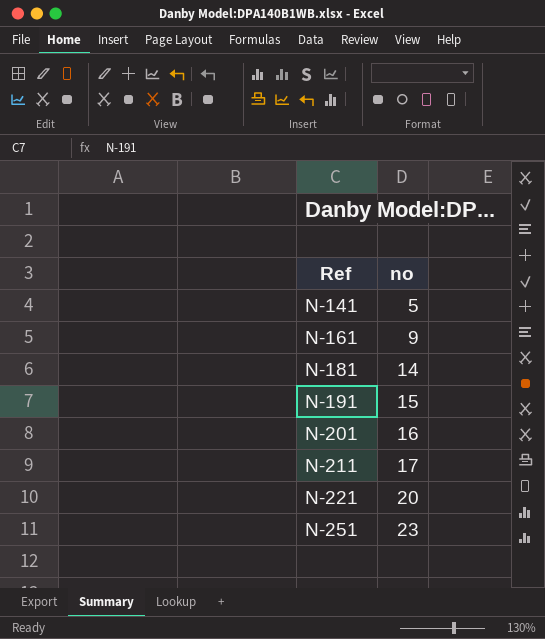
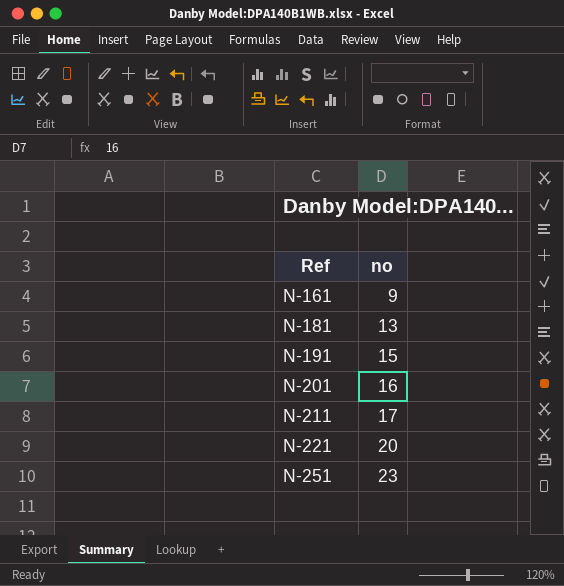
row N-141: 5 -> none
N-181 | no: 14 -> 13

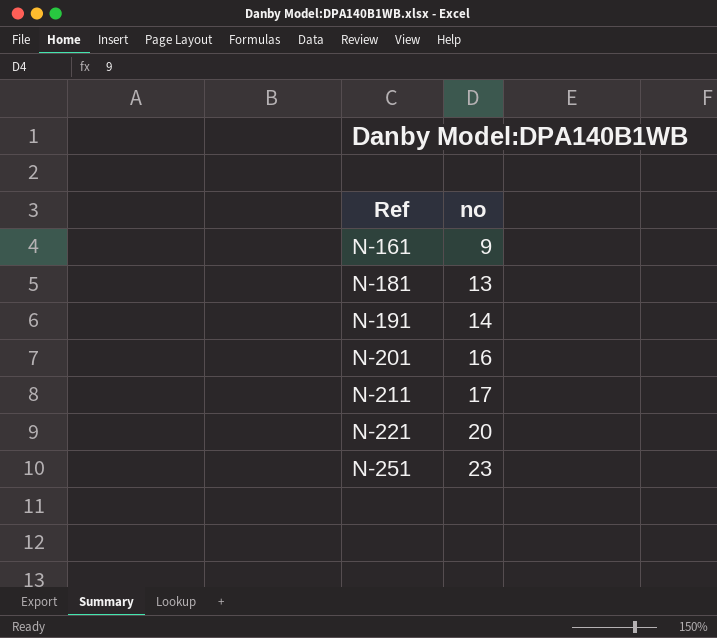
N-191 | no: 15 -> 14

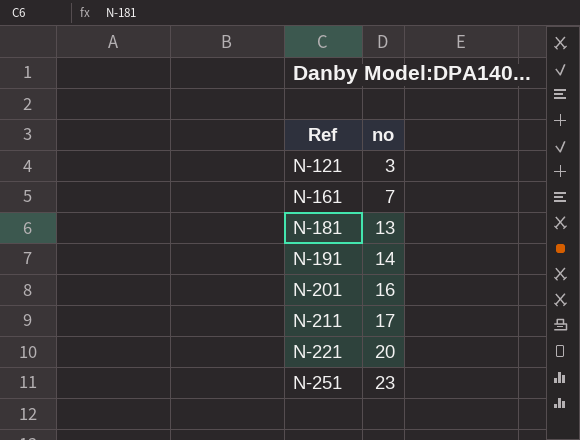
row N-121: none -> 3
N-161 | no: 9 -> 7

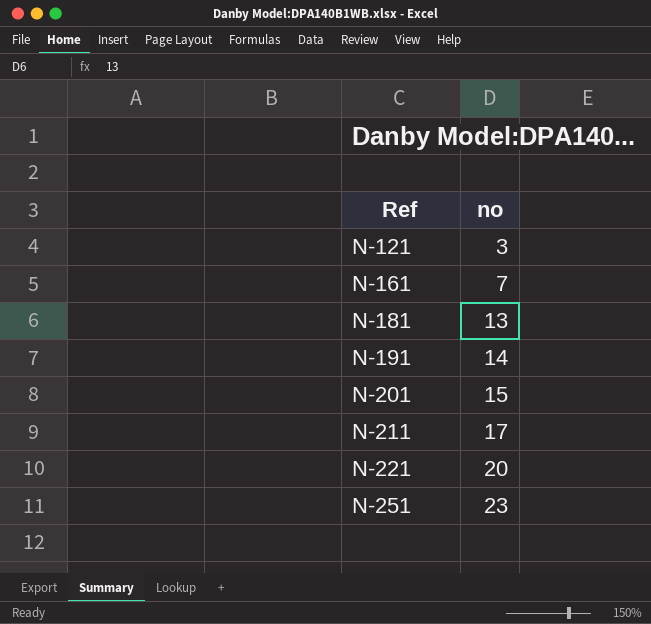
N-201 | no: 16 -> 15

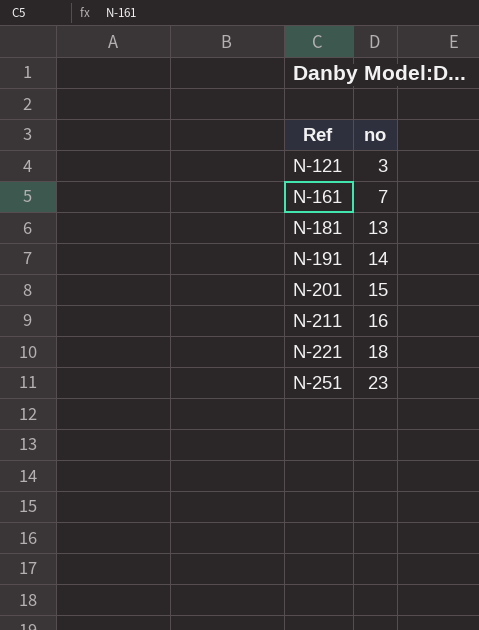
N-211 | no: 17 -> 16
N-221 | no: 20 -> 18

